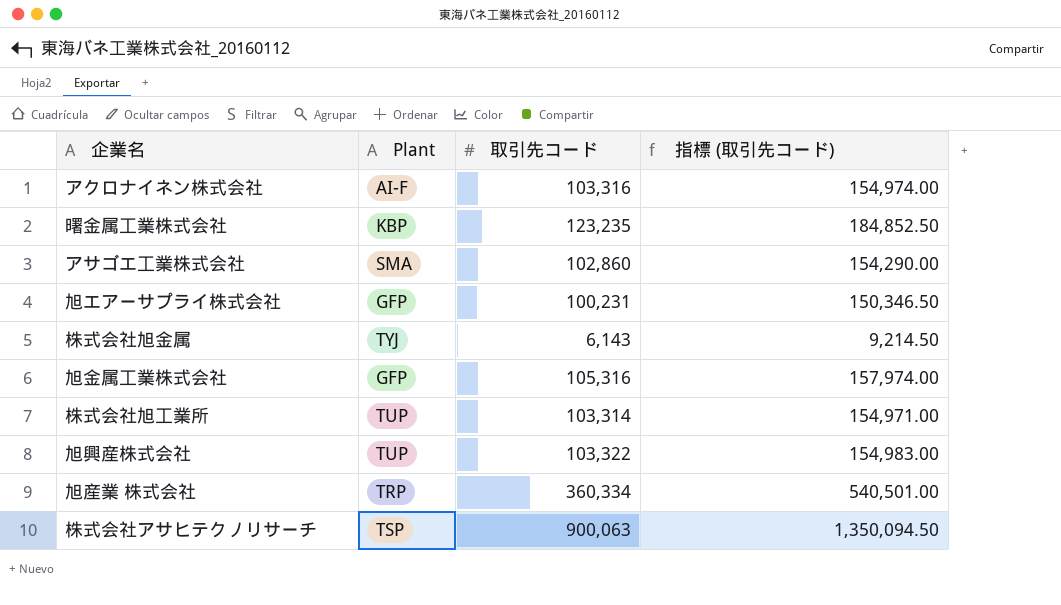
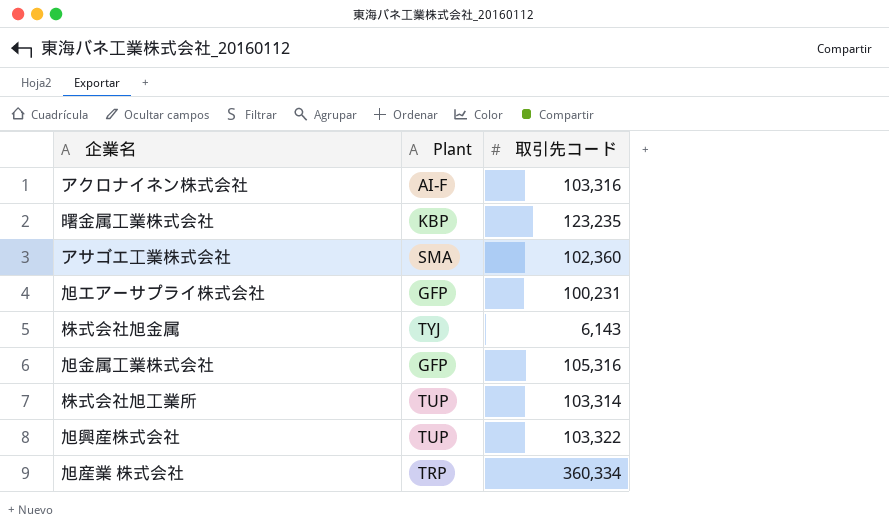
column 指標 (取引先コード) | formula: [取引先コード] * 1.5 -> none
row 株式会社アサヒテクノリサーチ: TSP | 900,063 | 1,350,094.50 -> none
アサゴエ工業株式会社 | 取引先コード: 102,860 -> 102,360

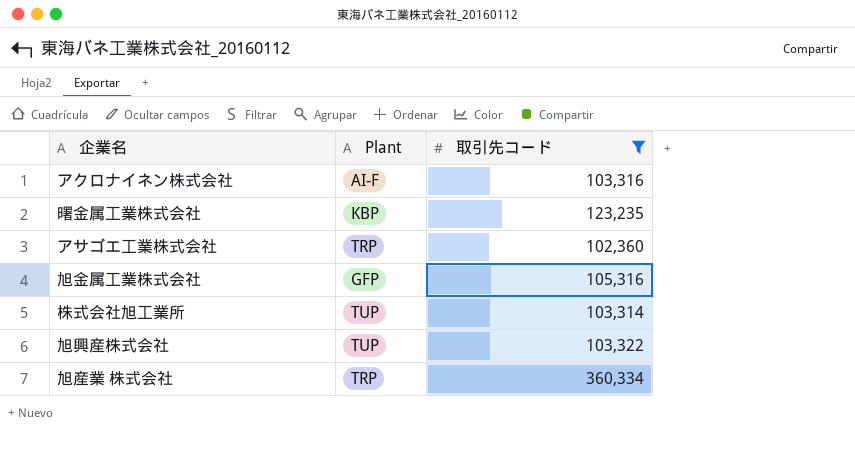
filter: none -> 取引先コード >= 102,360
アサゴエ工業株式会社 | Plant: SMA -> TRP

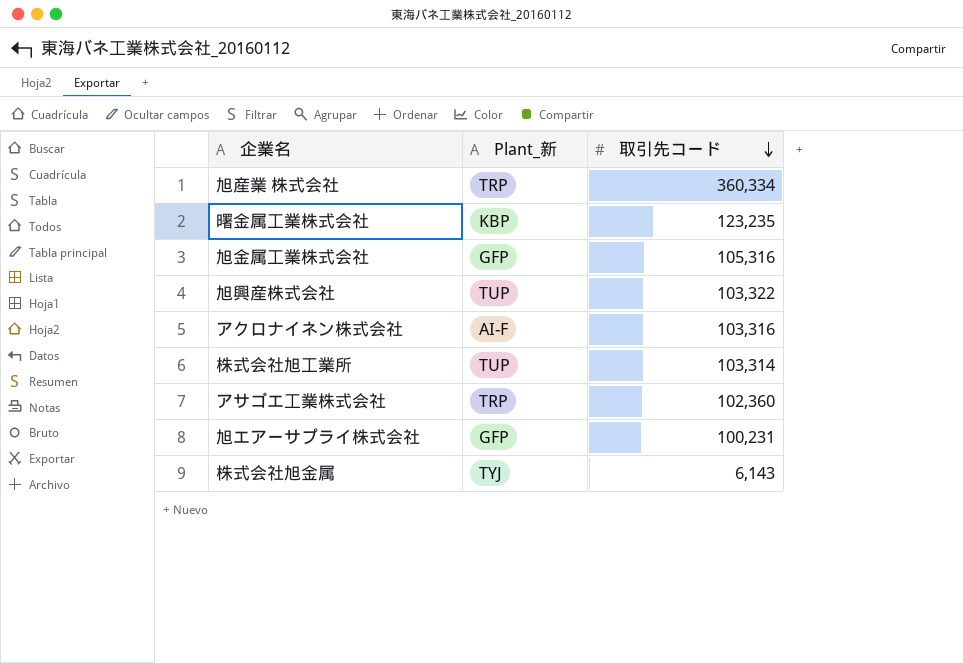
filter: 取引先コード >= 102,360 -> none
row order: none -> 取引先コード descending
column name: Plant -> Plant_新

